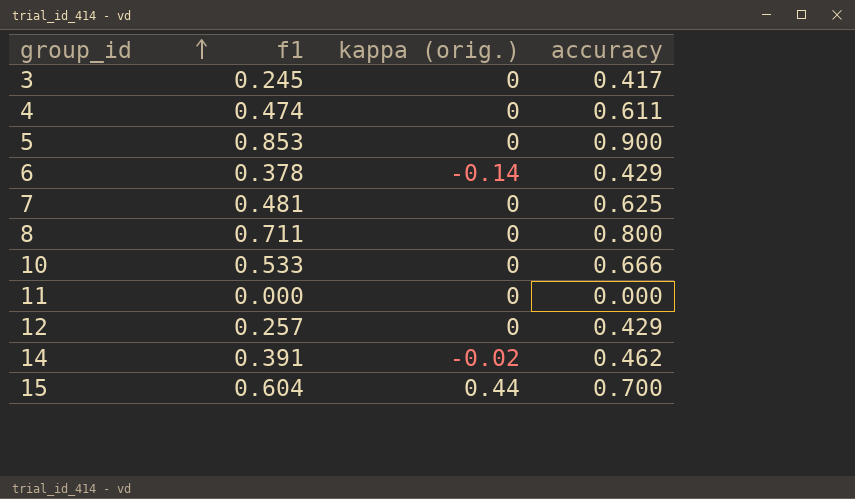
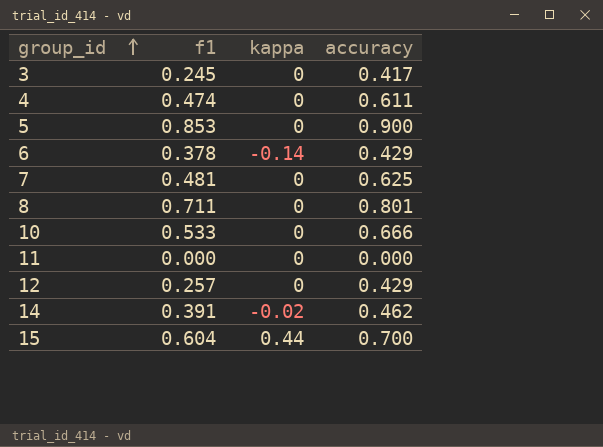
column name: kappa (orig.) -> kappa
8 | accuracy: 0.800 -> 0.801

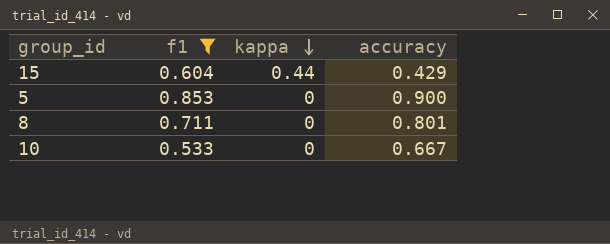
filter: none -> f1 >= 0.533
row order: group_id ascending -> kappa descending
15 | accuracy: 0.700 -> 0.429
10 | accuracy: 0.666 -> 0.667

